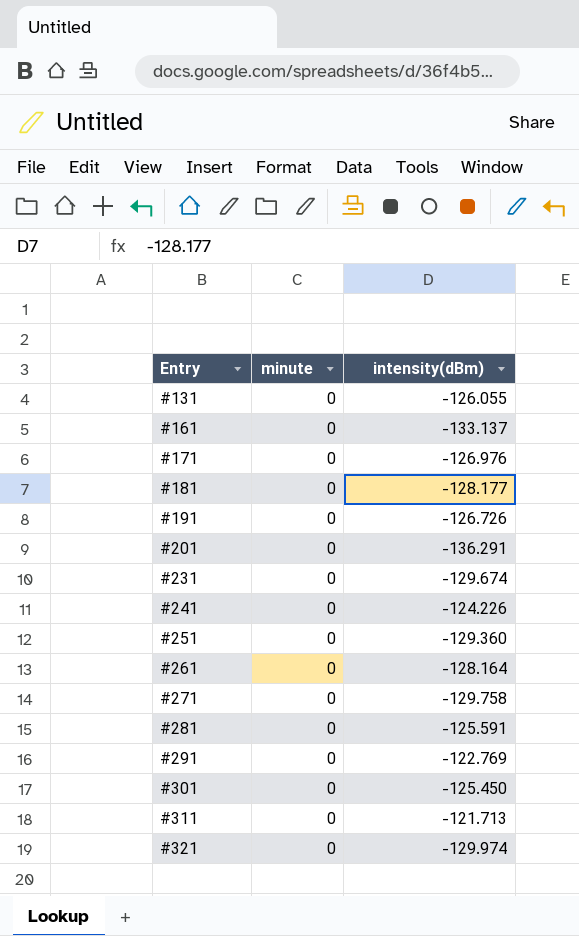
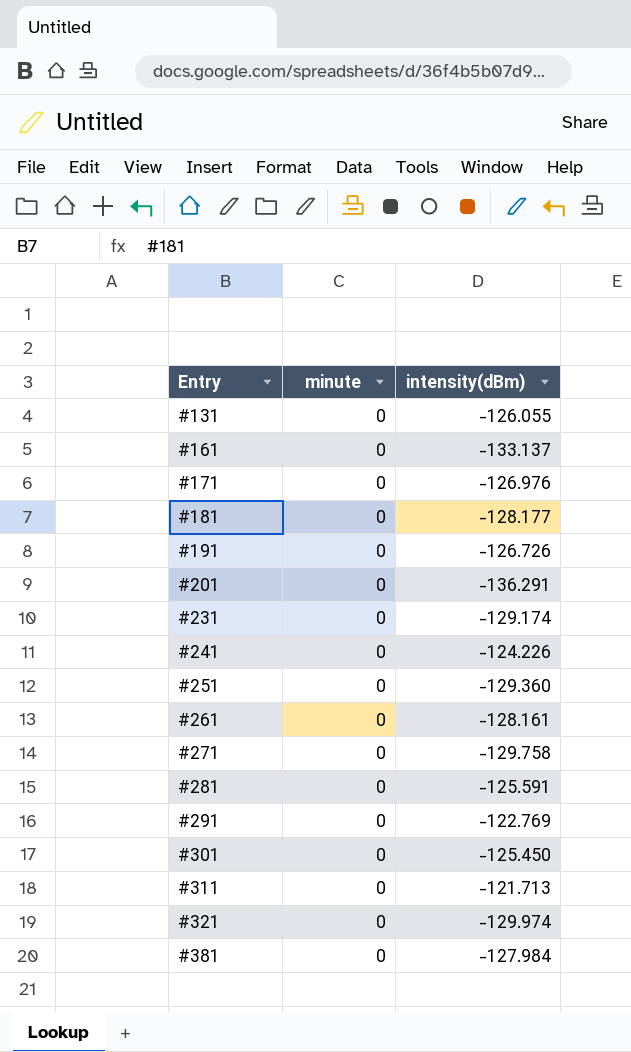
#231 | intensity(dBm): -129.674 -> -129.174
#261 | intensity(dBm): -128.164 -> -128.161
row #381: none -> 0 | -127.984

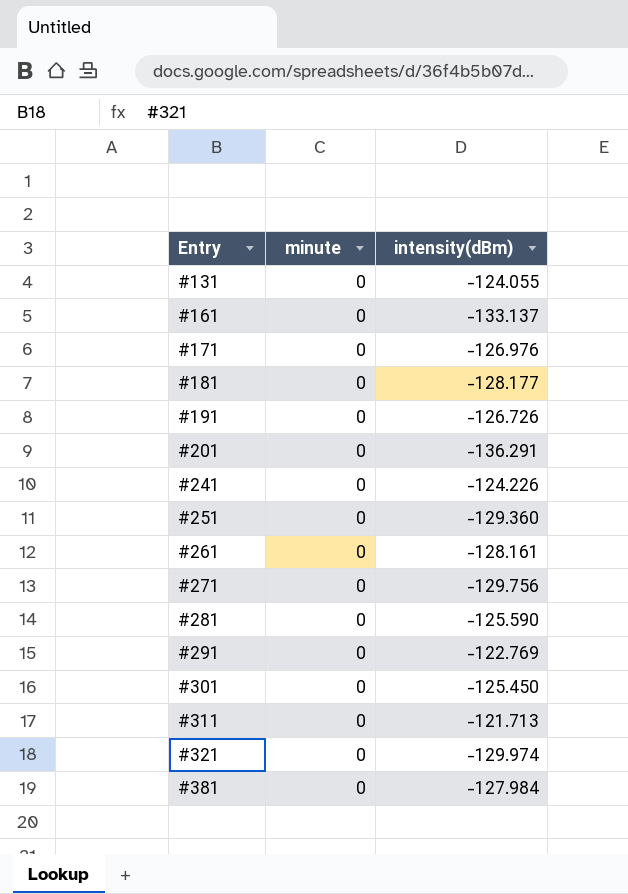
row #231: 0 | -129.174 -> none
#131 | intensity(dBm): -126.055 -> -124.055
#271 | intensity(dBm): -129.758 -> -129.756
#281 | intensity(dBm): -125.591 -> -125.590

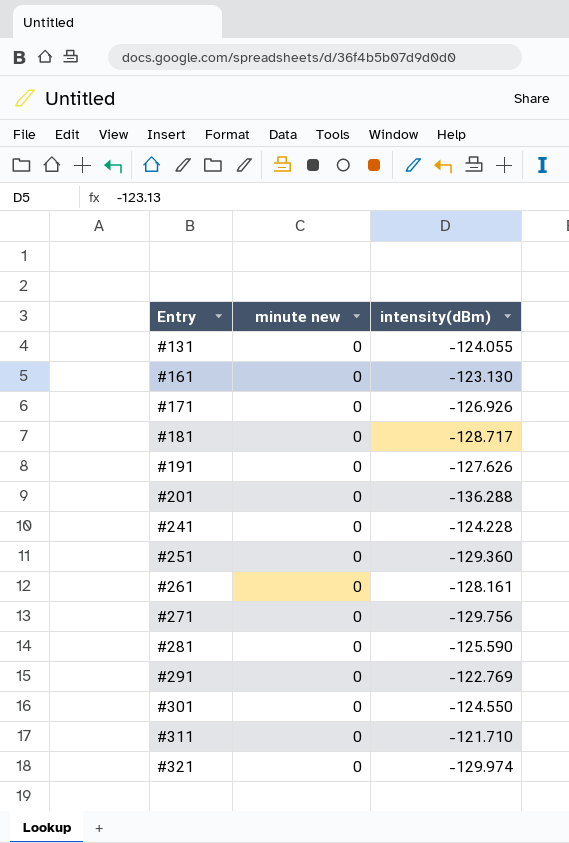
column name: minute -> minute new
row #381: 0 | -127.984 -> none
#161 | intensity(dBm): -133.137 -> -123.130
#171 | intensity(dBm): -126.976 -> -126.926
#181 | intensity(dBm): -128.177 -> -128.717
#191 | intensity(dBm): -126.726 -> -127.626
#201 | intensity(dBm): -136.291 -> -136.288
#241 | intensity(dBm): -124.226 -> -124.228
#301 | intensity(dBm): -125.450 -> -124.550
#311 | intensity(dBm): -121.713 -> -121.710

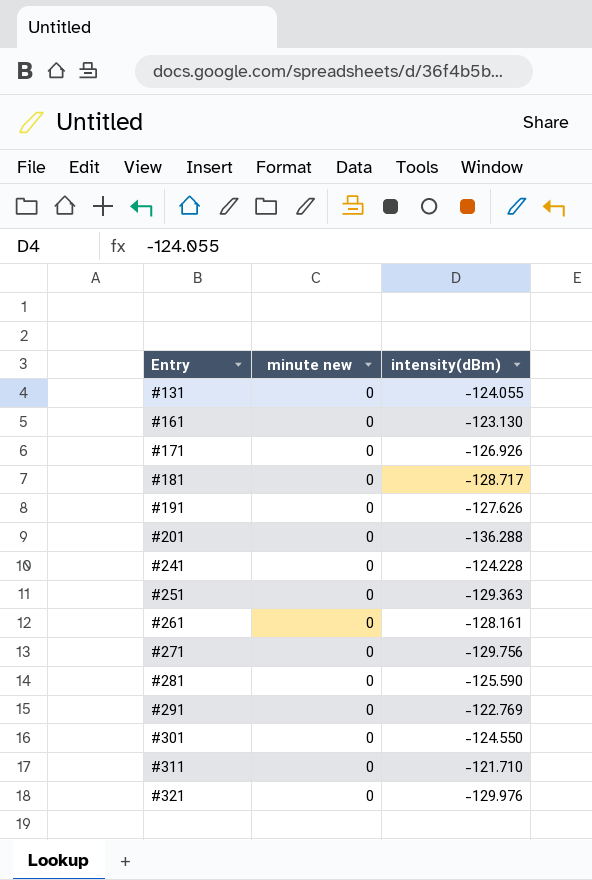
#251 | intensity(dBm): -129.360 -> -129.363
#321 | intensity(dBm): -129.974 -> -129.976

